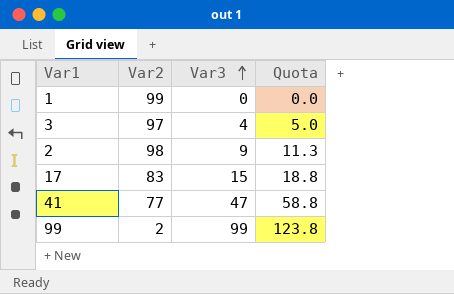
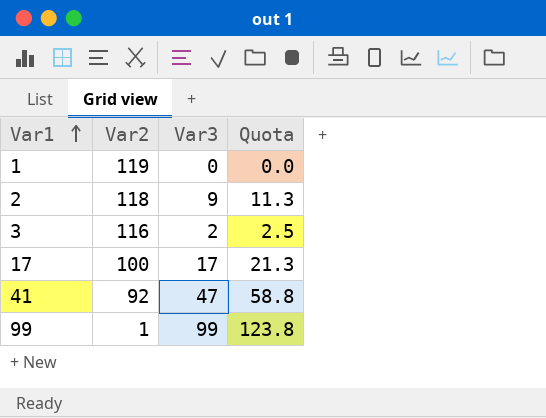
row order: Var3 ascending -> Var1 ascending
1 | Var2: 99 -> 119
2 | Var2: 98 -> 118
3 | Var2: 97 -> 116
3 | Var3: 4 -> 2
3 | Quota: 5.0 -> 2.5
17 | Var2: 83 -> 100
17 | Var3: 15 -> 17
17 | Quota: 18.8 -> 21.3
41 | Var2: 77 -> 92
99 | Var2: 2 -> 1

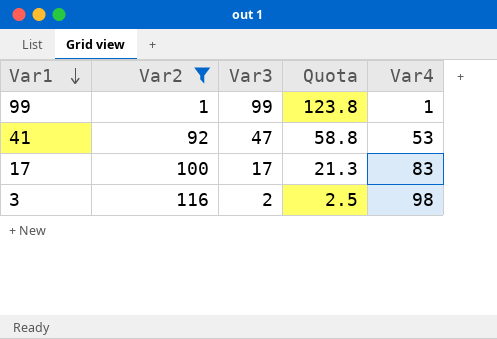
filter: none -> Var2 <= 116
row order: Var1 ascending -> Var1 descending
column Var4 | position: none -> 5

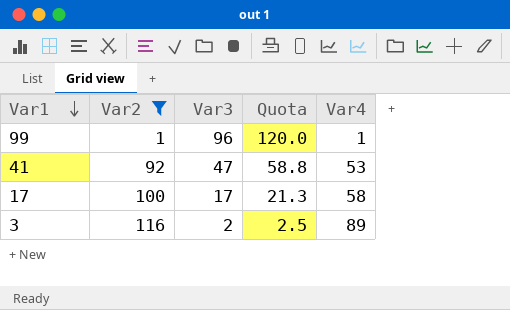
99 | Var3: 99 -> 96
99 | Quota: 123.8 -> 120.0
17 | Var4: 83 -> 58
3 | Var4: 98 -> 89

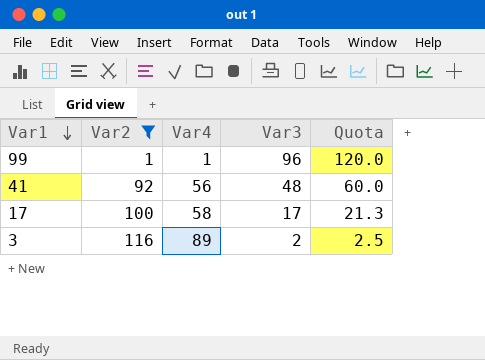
column Var4 | position: 5 -> 3
41 | Var4: 53 -> 56
41 | Var3: 47 -> 48
41 | Quota: 58.8 -> 60.0

